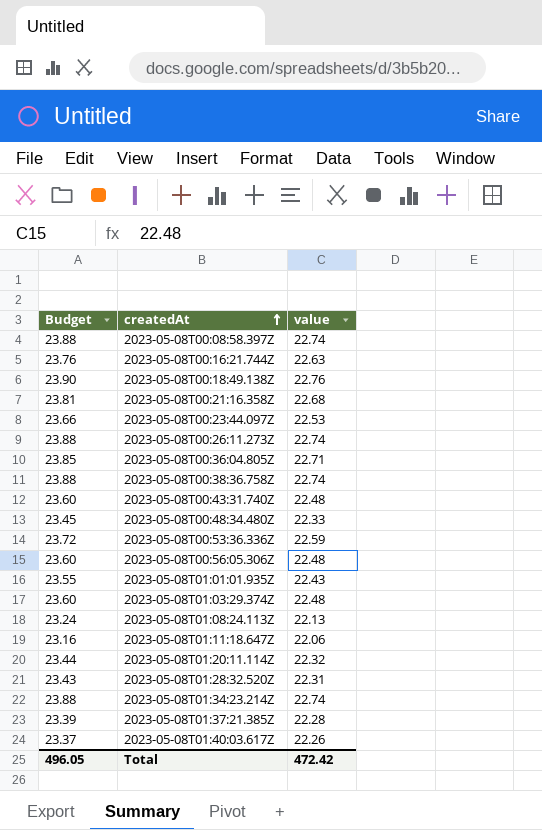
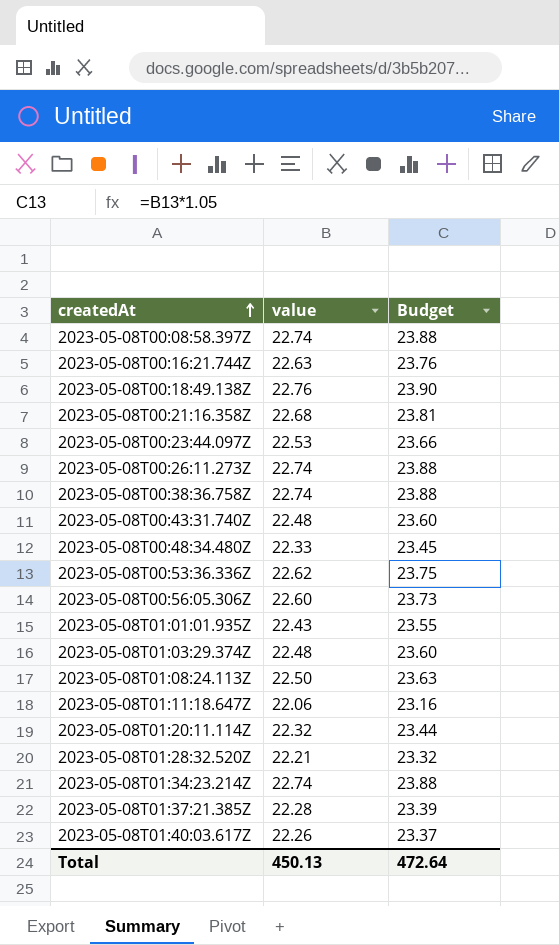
column Budget | position: 1 -> 3
row 2023-05-08T00:36:04.805Z: 23.85 | 22.71 -> none
2023-05-08T00:53:36.336Z | value: 22.59 -> 22.62
2023-05-08T00:53:36.336Z | Budget: 23.72 -> 23.75
2023-05-08T00:56:05.306Z | value: 22.48 -> 22.60
2023-05-08T00:56:05.306Z | Budget: 23.60 -> 23.73
2023-05-08T01:08:24.113Z | value: 22.13 -> 22.50
2023-05-08T01:08:24.113Z | Budget: 23.24 -> 23.63
2023-05-08T01:28:32.520Z | value: 22.31 -> 22.21
2023-05-08T01:28:32.520Z | Budget: 23.43 -> 23.32
Total | value: 472.42 -> 450.13
Total | Budget: 496.05 -> 472.64

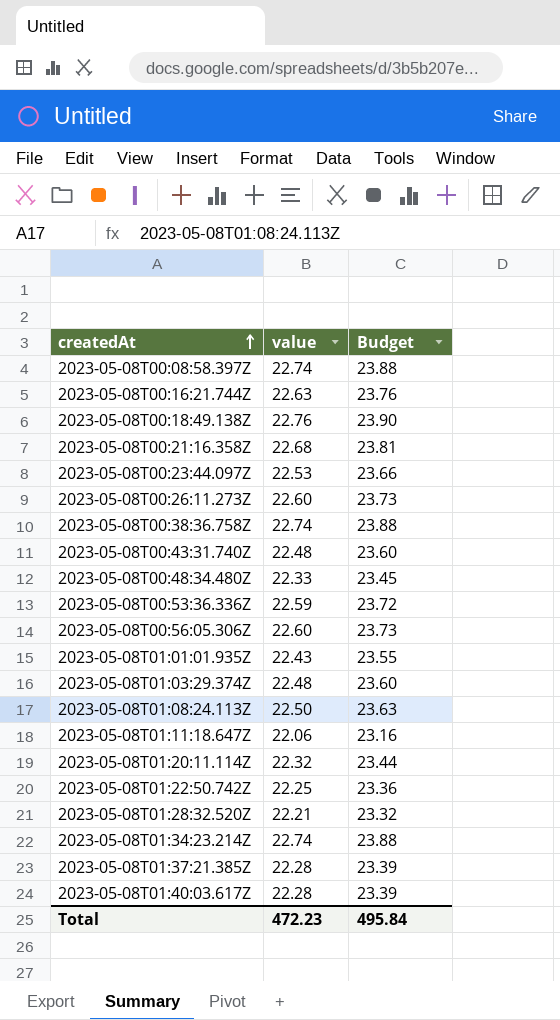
2023-05-08T00:26:11.273Z | value: 22.74 -> 22.60
2023-05-08T00:26:11.273Z | Budget: 23.88 -> 23.73
2023-05-08T00:53:36.336Z | value: 22.62 -> 22.59
2023-05-08T00:53:36.336Z | Budget: 23.75 -> 23.72
row 2023-05-08T01:22:50.742Z: none -> 22.25 | 23.36
2023-05-08T01:40:03.617Z | value: 22.26 -> 22.28
2023-05-08T01:40:03.617Z | Budget: 23.37 -> 23.39
Total | value: 450.13 -> 472.23
Total | Budget: 472.64 -> 495.84

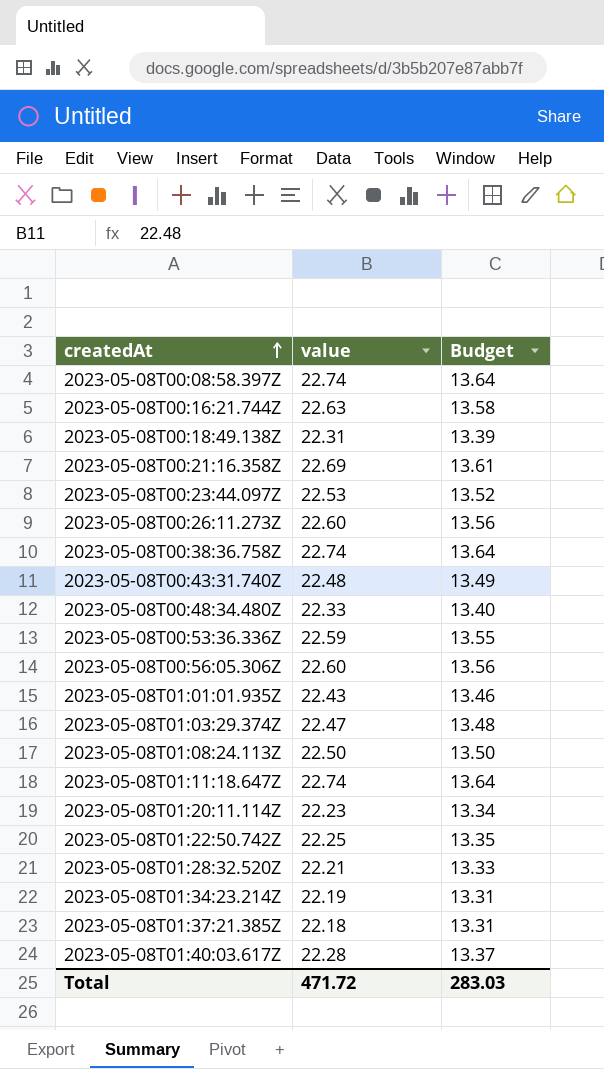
column Budget | formula: [value] * 1.05 -> [value] * 0.6
2023-05-08T00:18:49.138Z | value: 22.76 -> 22.31
2023-05-08T00:21:16.358Z | value: 22.68 -> 22.69
2023-05-08T01:03:29.374Z | value: 22.48 -> 22.47
2023-05-08T01:11:18.647Z | value: 22.06 -> 22.74
2023-05-08T01:20:11.114Z | value: 22.32 -> 22.23
2023-05-08T01:34:23.214Z | value: 22.74 -> 22.19
2023-05-08T01:37:21.385Z | value: 22.28 -> 22.18
Total | value: 472.23 -> 471.72
Total | Budget: 495.84 -> 283.03

